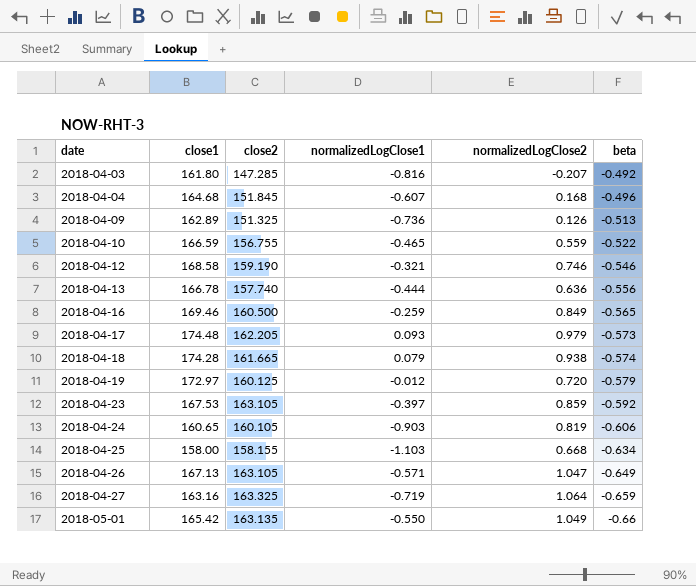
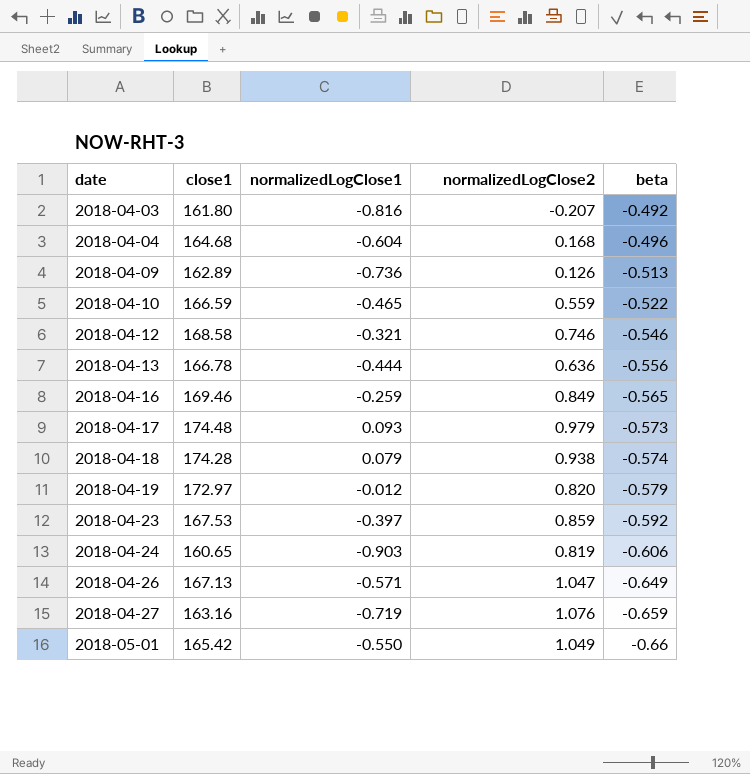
column close2 | position: 3 -> none
row 2018-04-25: 158.00 | 158.155 | -1.103 | 0.668 | -0.634 -> none
2018-04-04 | normalizedLogClose1: -0.607 -> -0.604
2018-04-19 | normalizedLogClose2: 0.720 -> 0.820
2018-04-27 | normalizedLogClose2: 1.064 -> 1.076

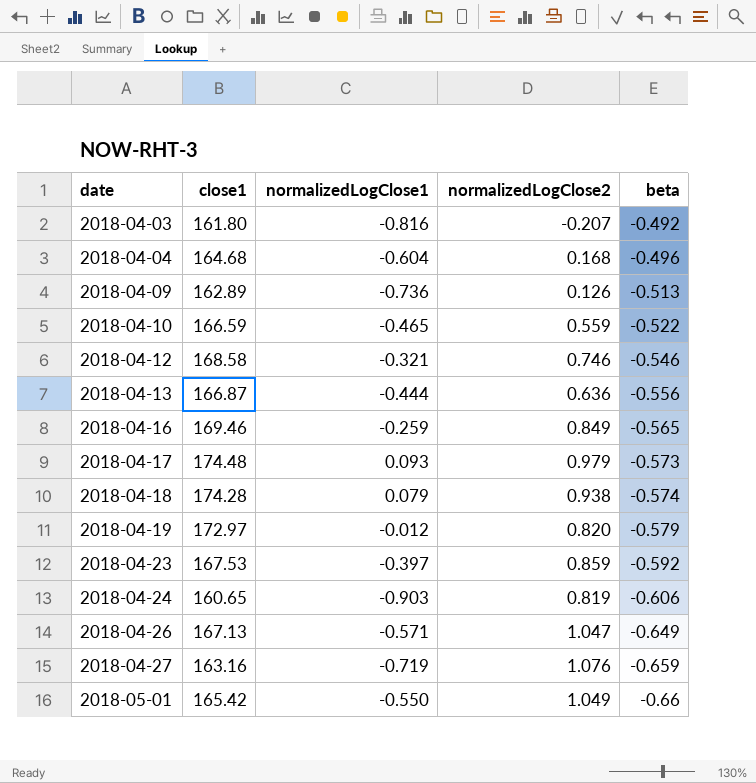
2018-04-13 | close1: 166.78 -> 166.87

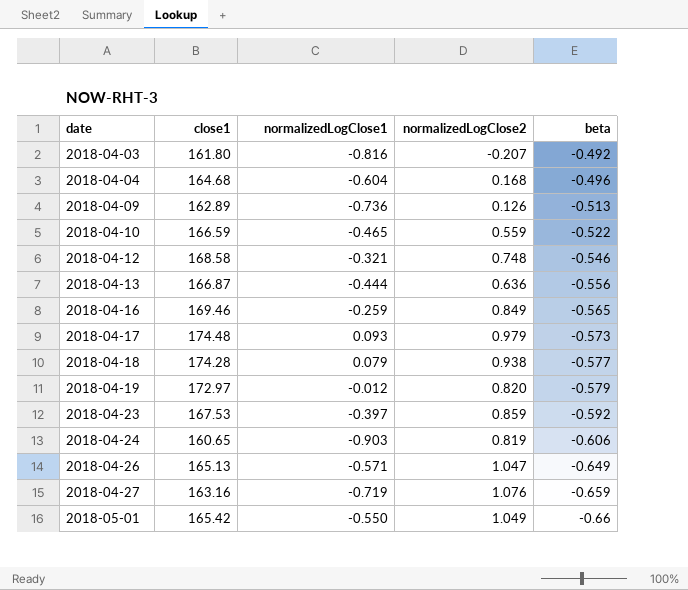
2018-04-12 | normalizedLogClose2: 0.746 -> 0.748
2018-04-18 | beta: -0.574 -> -0.577
2018-04-26 | close1: 167.13 -> 165.13

